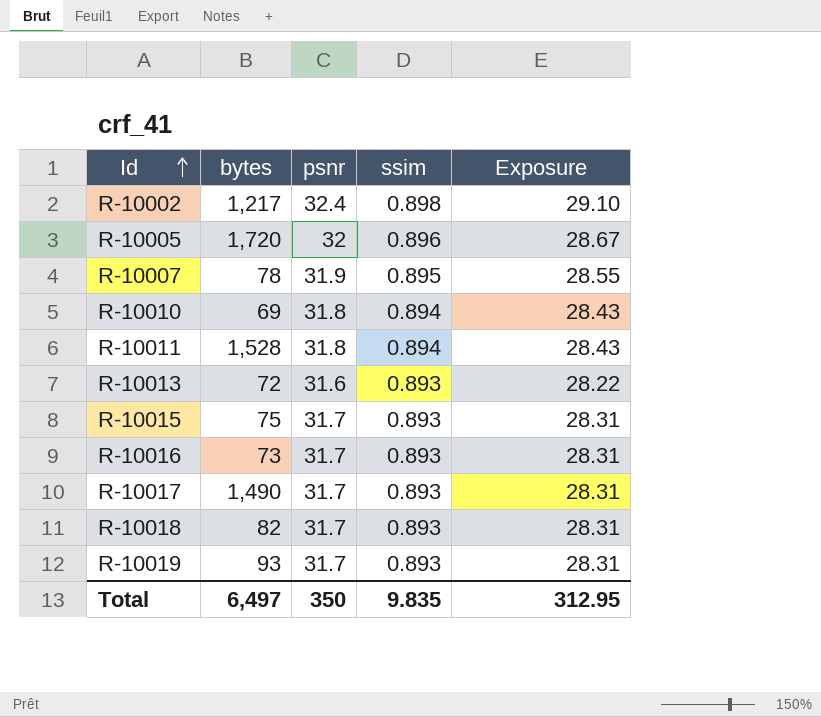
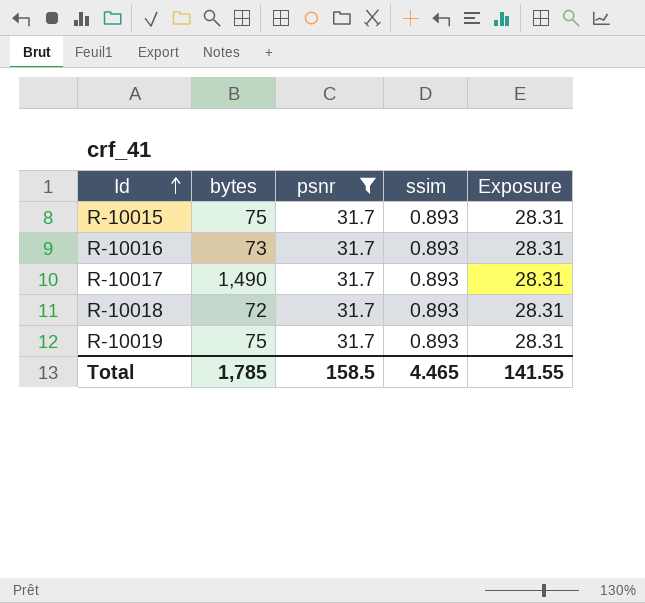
filter: none -> psnr = 31.7
R-10018 | bytes: 82 -> 72
R-10019 | bytes: 93 -> 75
Total | bytes: 6,497 -> 1,785
Total | psnr: 350 -> 158.5
Total | ssim: 9.835 -> 4.465
Total | Exposure: 312.95 -> 141.55

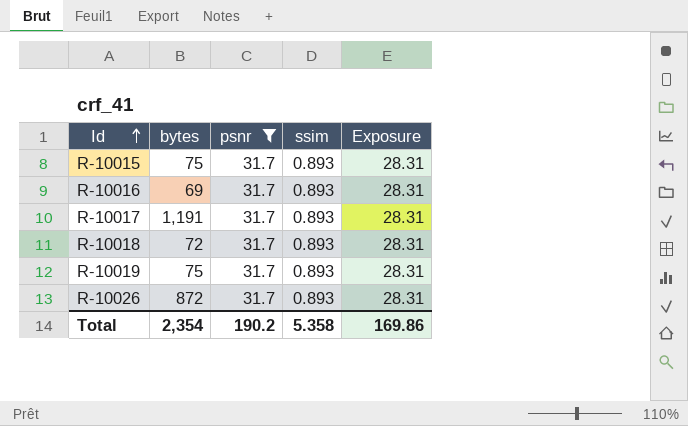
R-10016 | bytes: 73 -> 69
R-10017 | bytes: 1,490 -> 1,191
row R-10026: none -> 872 | 31.7 | 0.893 | 28.31
Total | bytes: 1,785 -> 2,354
Total | psnr: 158.5 -> 190.2
Total | ssim: 4.465 -> 5.358
Total | Exposure: 141.55 -> 169.86

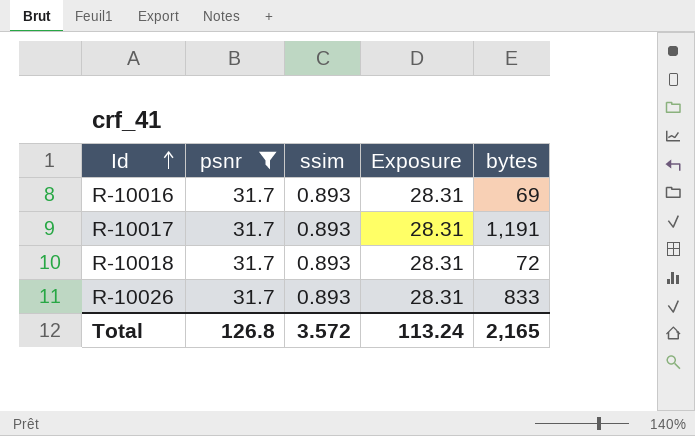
column bytes | position: 2 -> 5
row R-10015: 75 | 31.7 | 0.893 | 28.31 -> none
row R-10019: 75 | 31.7 | 0.893 | 28.31 -> none
R-10026 | bytes: 872 -> 833
Total | psnr: 190.2 -> 126.8
Total | ssim: 5.358 -> 3.572
Total | Exposure: 169.86 -> 113.24
Total | bytes: 2,354 -> 2,165

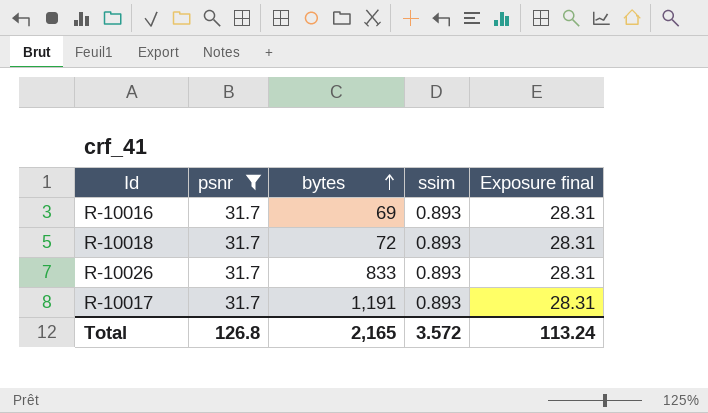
row order: Id ascending -> bytes ascending
column bytes | position: 5 -> 3
column name: Exposure -> Exposure final

